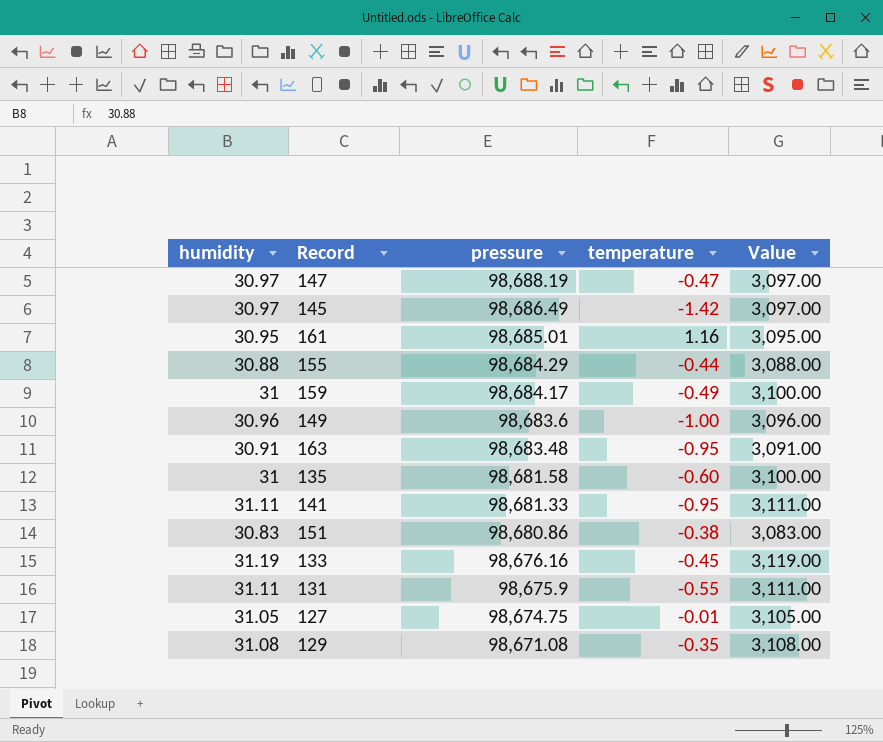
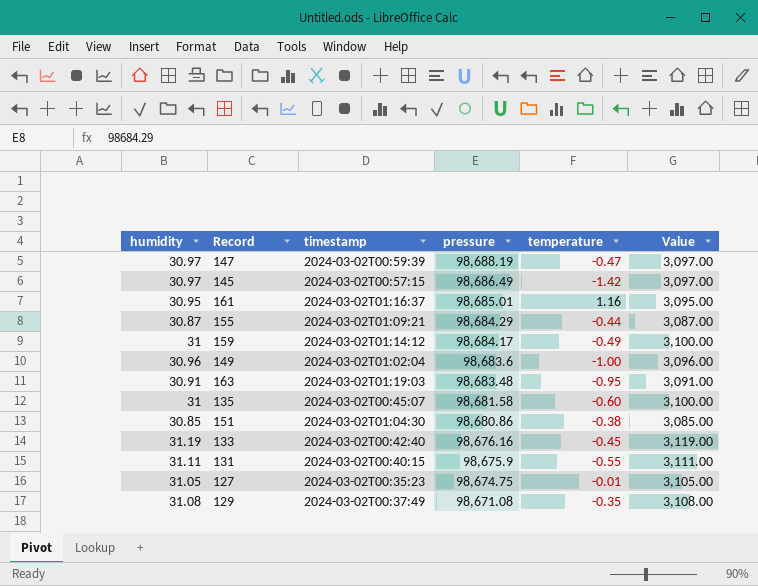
column timestamp | position: none -> 3
row 141: 31.11 | 98,681.33 | -0.95 | 3,111.00 -> none
155 | humidity: 30.88 -> 30.87
155 | Value: 3,088.00 -> 3,087.00
151 | humidity: 30.83 -> 30.85
151 | Value: 3,083.00 -> 3,085.00

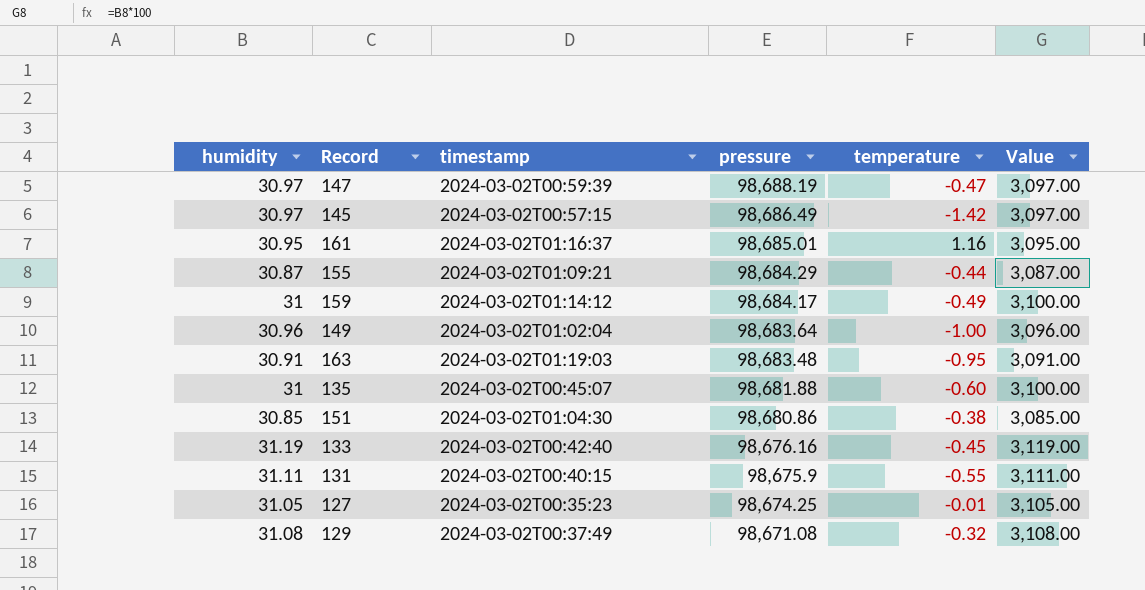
149 | pressure: 98,683.6 -> 98,683.64
135 | pressure: 98,681.58 -> 98,681.88
127 | pressure: 98,674.75 -> 98,674.25
129 | temperature: -0.35 -> -0.32

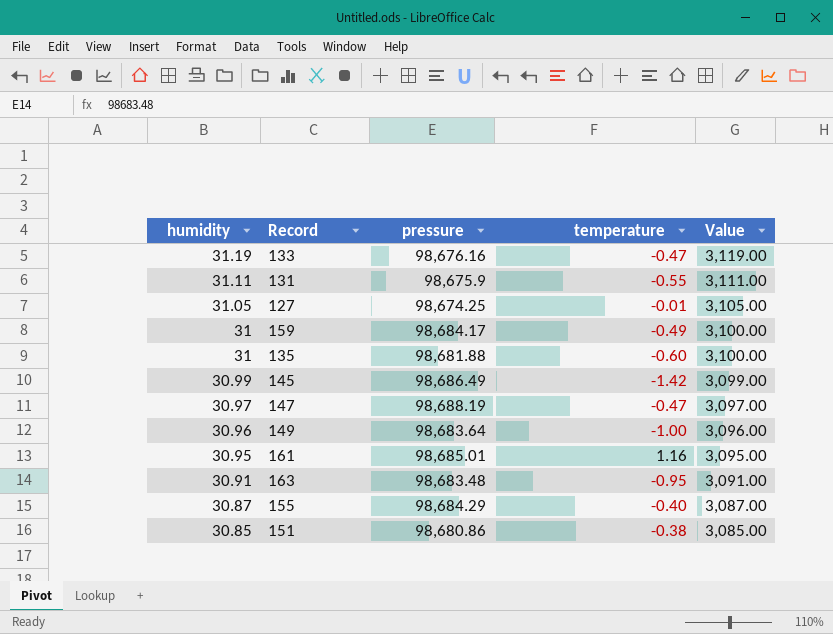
row order: pressure descending -> humidity descending
column timestamp | position: 3 -> none
row 129: 31.08 | 2024-03-02T00:37:49 | 98,671.08 | -0.32 | 3,108.00 -> none
133 | temperature: -0.45 -> -0.47
145 | humidity: 30.97 -> 30.99
145 | Value: 3,097.00 -> 3,099.00
155 | temperature: -0.44 -> -0.40

